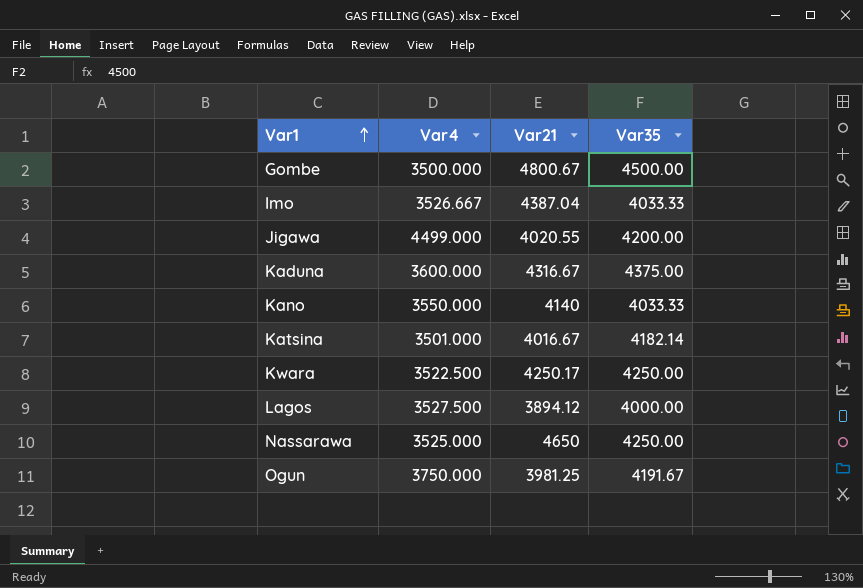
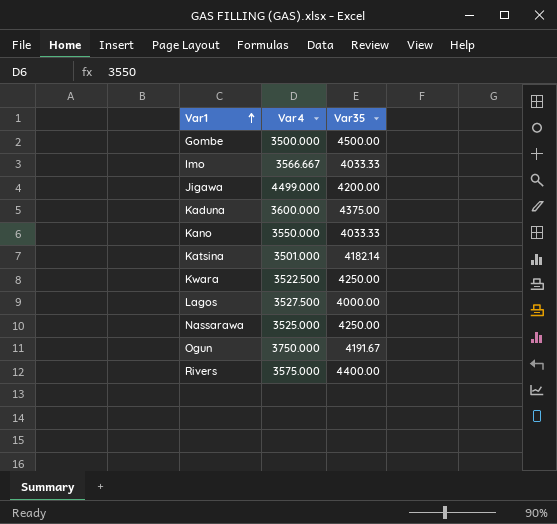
column Var21 | position: 3 -> none
Imo | Var4: 3526.667 -> 3566.667
row Rivers: none -> 3575.000 | 4400.00

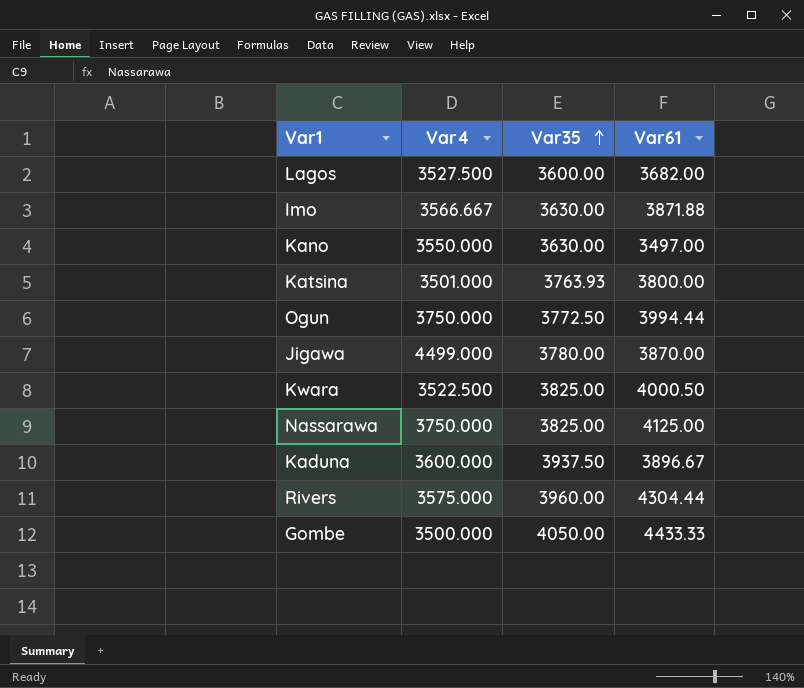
row order: Var1 ascending -> Var35 ascending
column Var61 | position: none -> 4
Lagos | Var35: 4000.00 -> 3600.00
Imo | Var35: 4033.33 -> 3630.00
Kano | Var35: 4033.33 -> 3630.00
Katsina | Var35: 4182.14 -> 3763.93
Ogun | Var35: 4191.67 -> 3772.50
Jigawa | Var35: 4200.00 -> 3780.00
Kwara | Var35: 4250.00 -> 3825.00
Nassarawa | Var4: 3525.000 -> 3750.000
Nassarawa | Var35: 4250.00 -> 3825.00
Kaduna | Var35: 4375.00 -> 3937.50
Rivers | Var35: 4400.00 -> 3960.00
Gombe | Var35: 4500.00 -> 4050.00

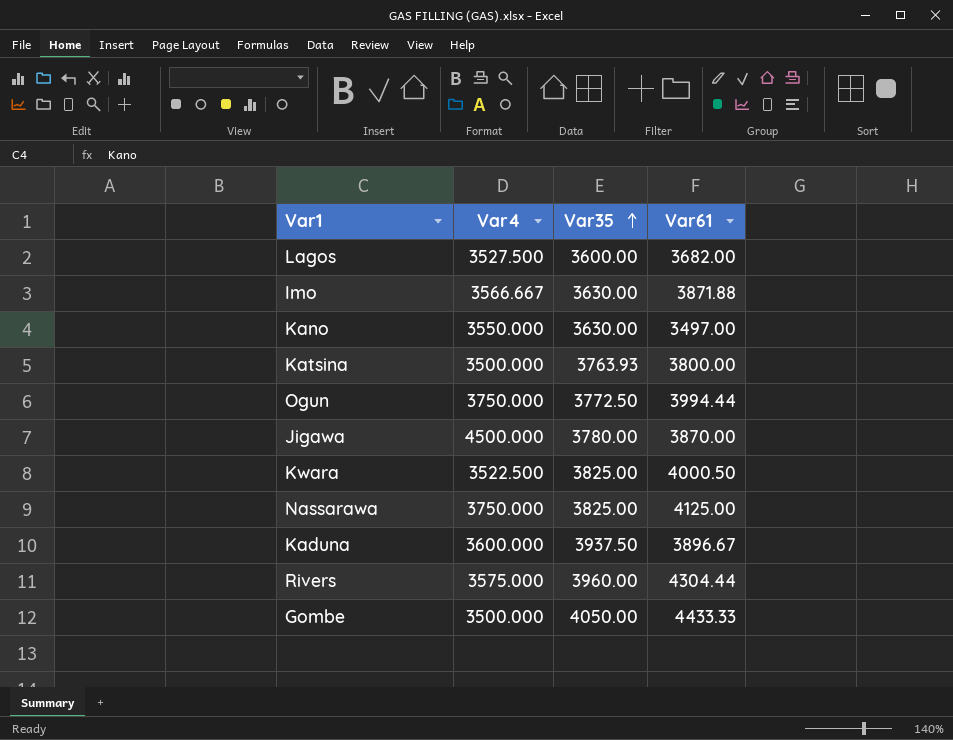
Katsina | Var4: 3501.000 -> 3500.000
Jigawa | Var4: 4499.000 -> 4500.000

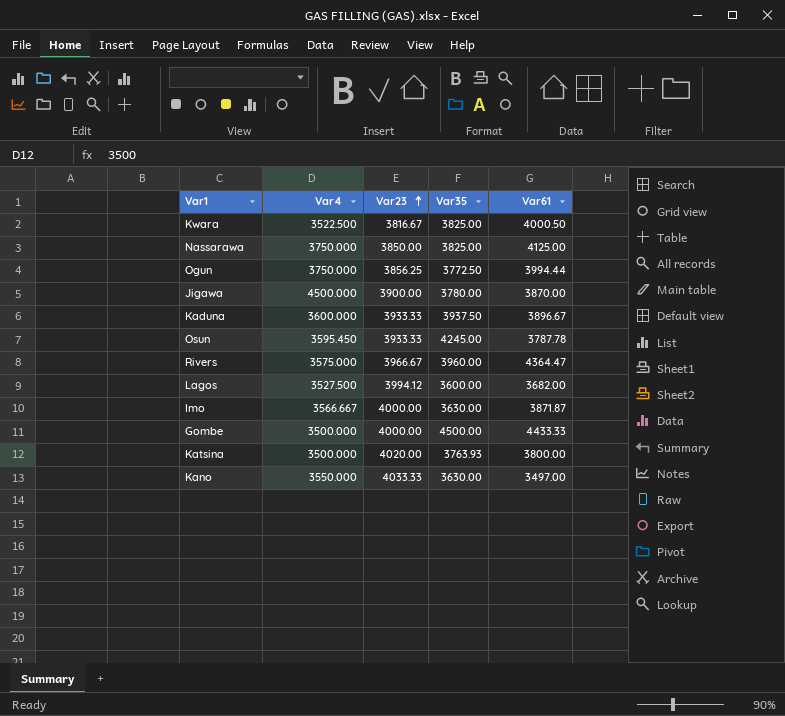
row order: Var35 ascending -> Var23 ascending
column Var23 | position: none -> 3
row Osun: none -> 3595.450 | 3933.33 | 4245.00 | 3787.78
Rivers | Var61: 4304.44 -> 4364.47
Imo | Var61: 3871.88 -> 3871.87
Gombe | Var35: 4050.00 -> 4500.00

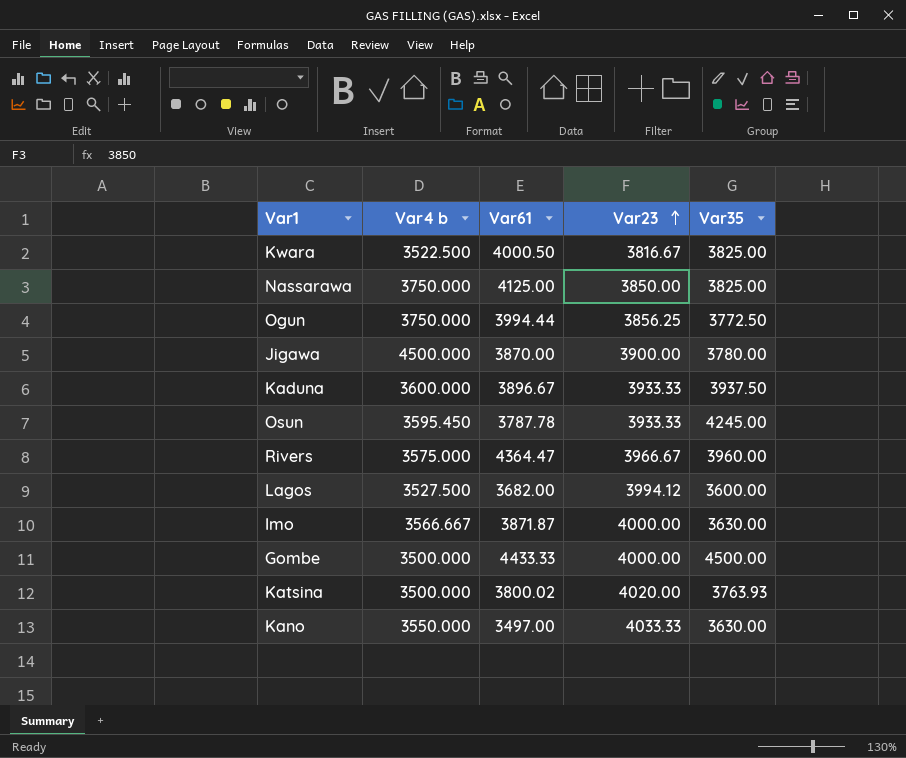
column name: Var4 -> Var4 b
column Var61 | position: 5 -> 3
Katsina | Var61: 3800.00 -> 3800.02

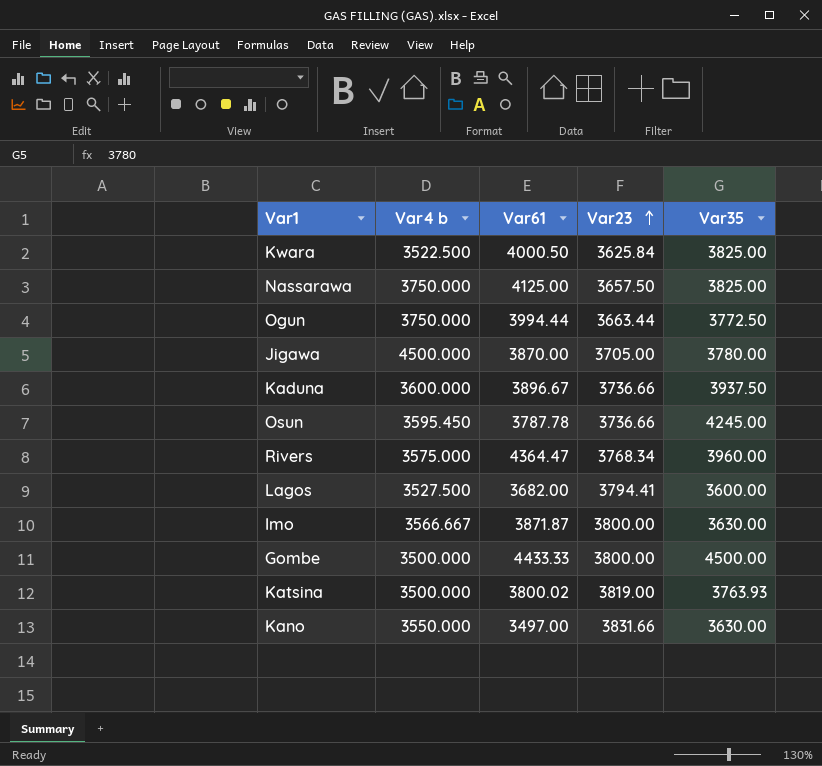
Kwara | Var23: 3816.67 -> 3625.84
Nassarawa | Var23: 3850.00 -> 3657.50
Ogun | Var23: 3856.25 -> 3663.44
Jigawa | Var23: 3900.00 -> 3705.00
Kaduna | Var23: 3933.33 -> 3736.66
Osun | Var23: 3933.33 -> 3736.66
Rivers | Var23: 3966.67 -> 3768.34
Lagos | Var23: 3994.12 -> 3794.41
Imo | Var23: 4000.00 -> 3800.00
Gombe | Var23: 4000.00 -> 3800.00
Katsina | Var23: 4020.00 -> 3819.00
Kano | Var23: 4033.33 -> 3831.66

